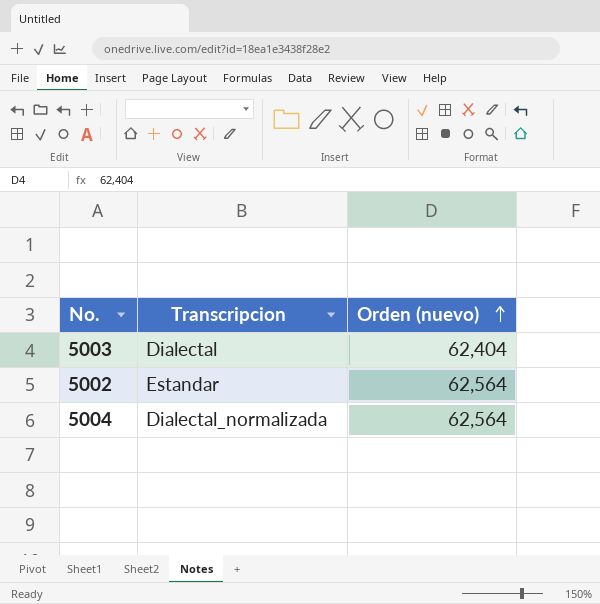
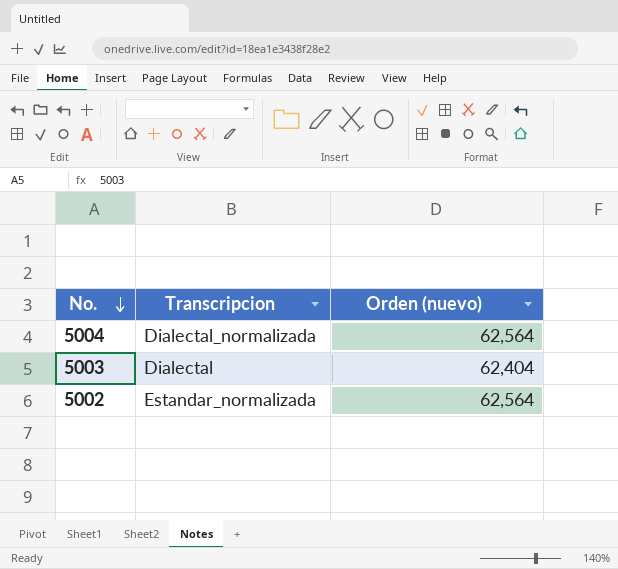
row order: Orden (nuevo) ascending -> No. descending
5002 | Transcripcion: Estandar -> Estandar_normalizada

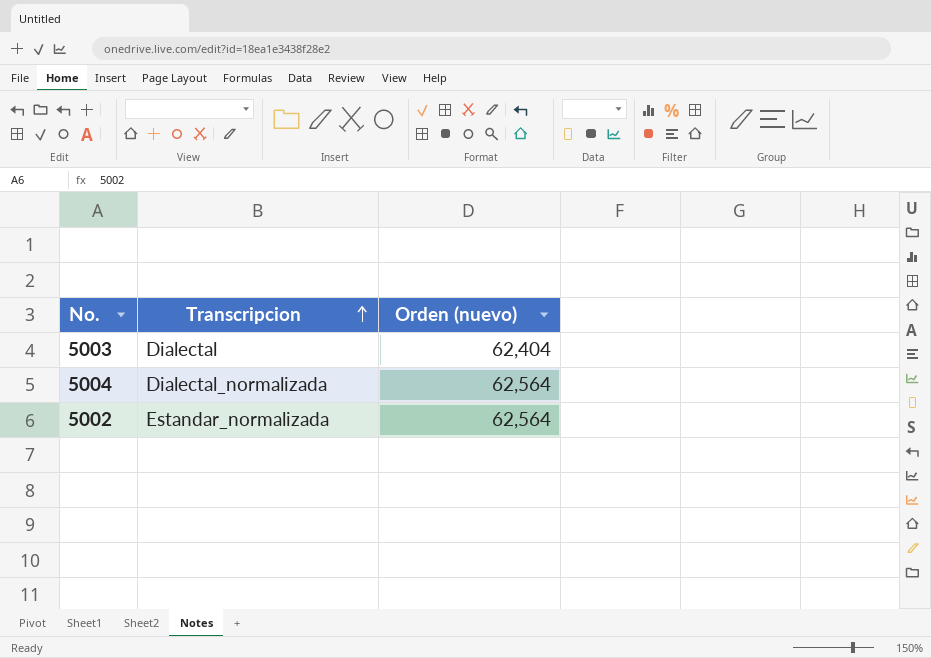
row order: No. descending -> Transcripcion ascending

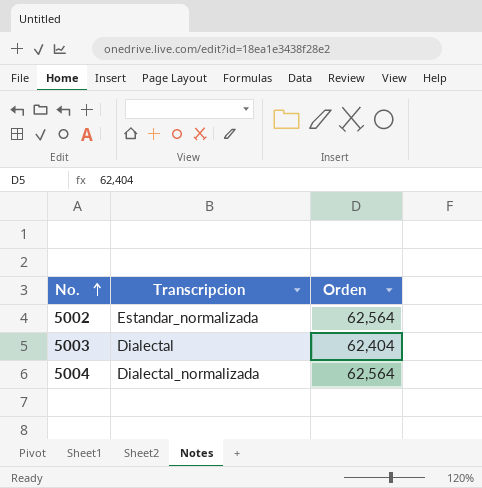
row order: Transcripcion ascending -> No. ascending
column name: Orden (nuevo) -> Orden

